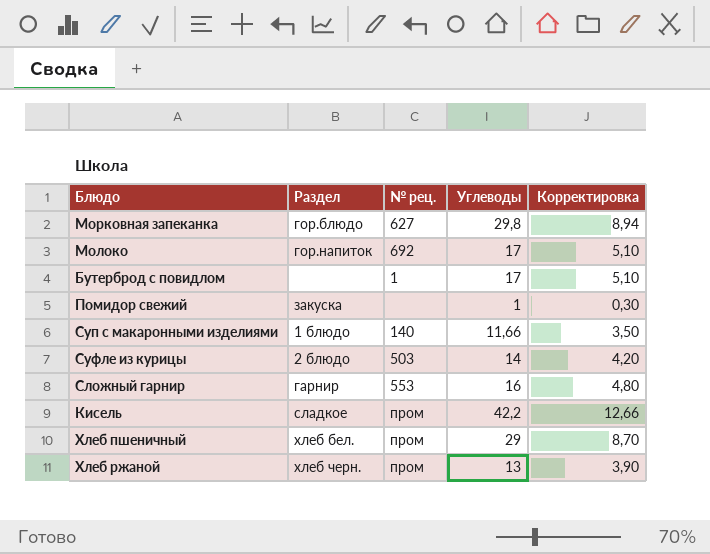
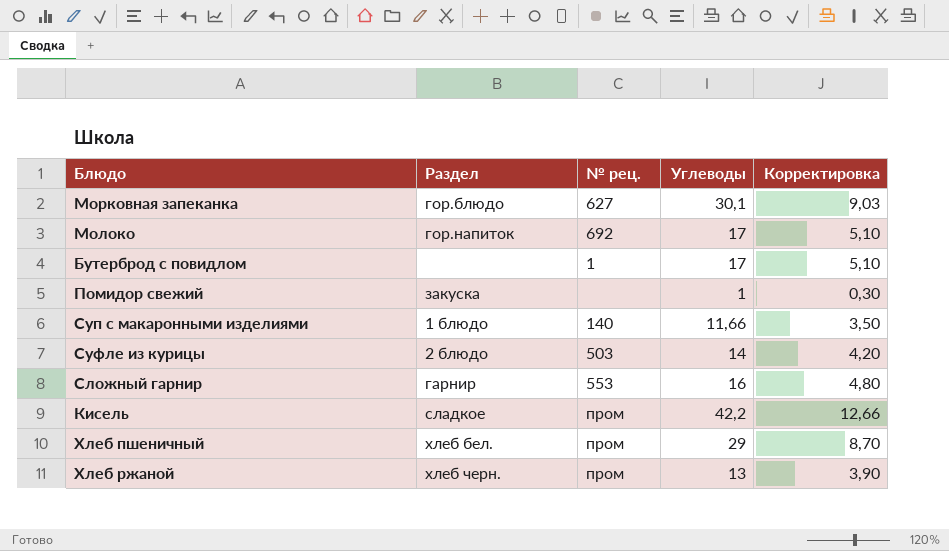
Морковная запеканка | Углеводы: 29,8 -> 30,1
Морковная запеканка | Корректировка: 8,94 -> 9,03

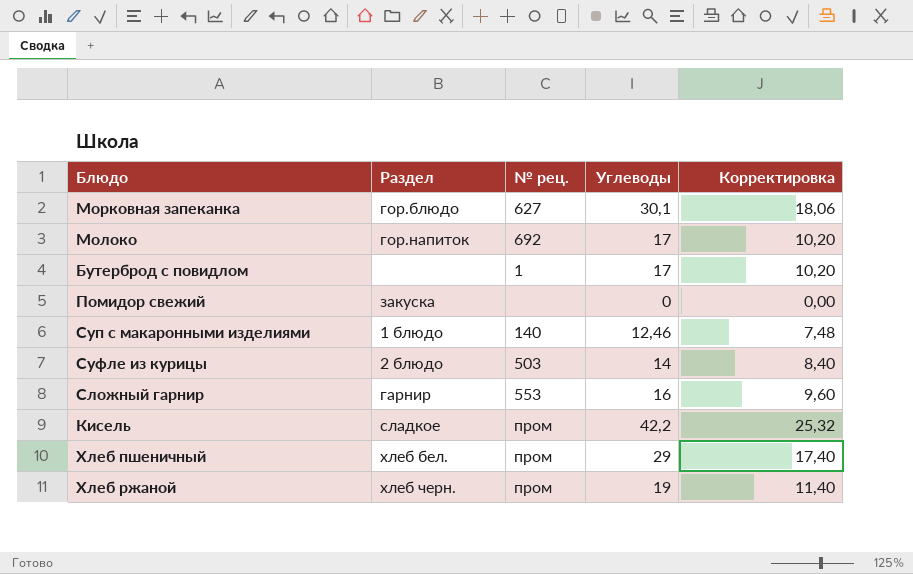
column Корректировка | formula: [Углеводы] * 0,3 -> [Углеводы] * 0,6
Помидор свежий | Углеводы: 1 -> 0
Суп с макаронными изделиями | Углеводы: 11,66 -> 12,46
Хлеб ржаной | Углеводы: 13 -> 19

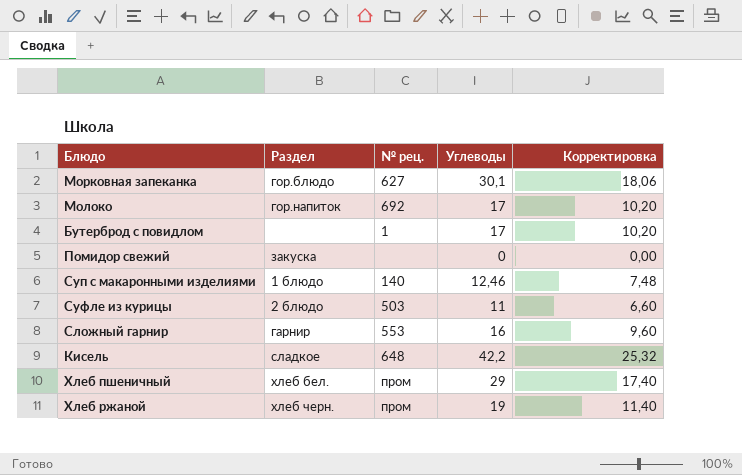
Суфле из курицы | Углеводы: 14 -> 11
Суфле из курицы | Корректировка: 8,40 -> 6,60
Кисель | № рец.: пром -> 648

